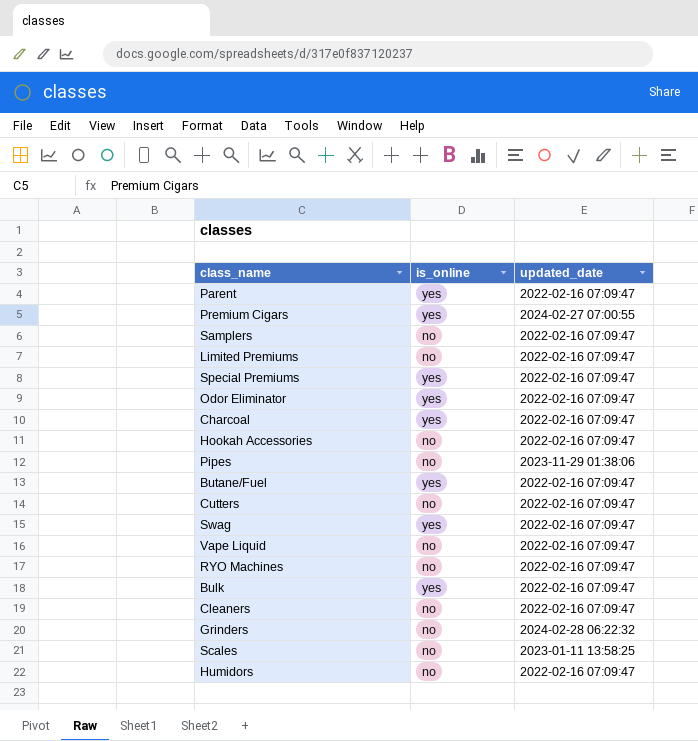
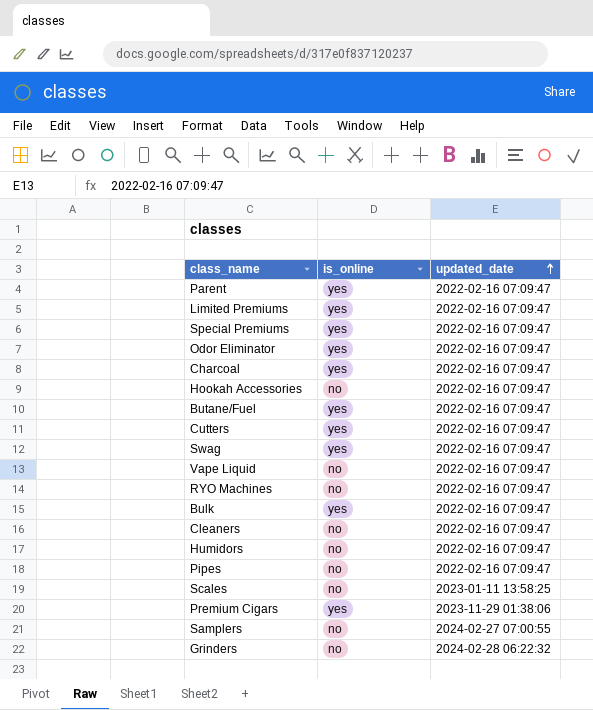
row order: none -> updated_date ascending
Limited Premiums | is_online: no -> yes
Cutters | is_online: no -> yes
Pipes | updated_date: 2023-11-29 01:38:06 -> 2022-02-16 07:09:47
Premium Cigars | updated_date: 2024-02-27 07:00:55 -> 2023-11-29 01:38:06
Samplers | updated_date: 2022-02-16 07:09:47 -> 2024-02-27 07:00:55

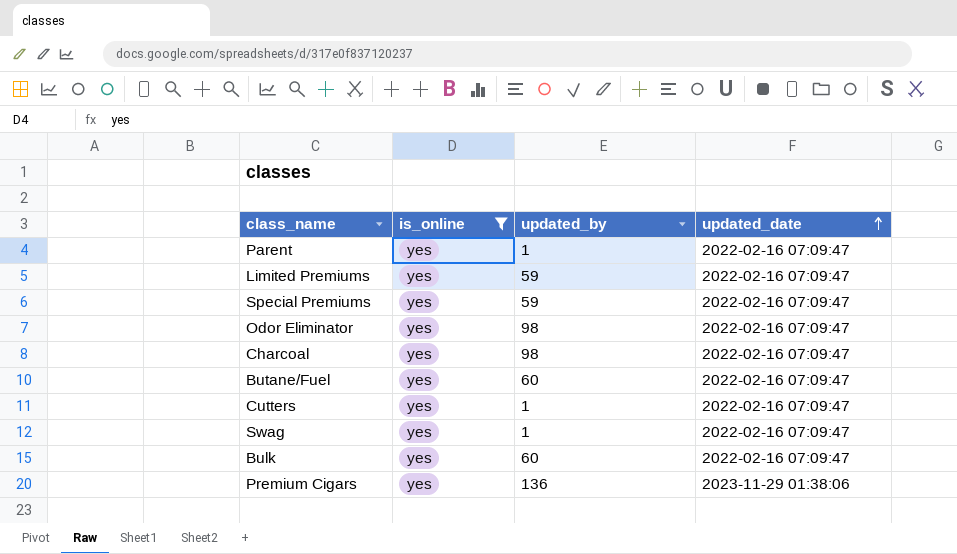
filter: none -> is_online = yes
column updated_by | position: none -> 3

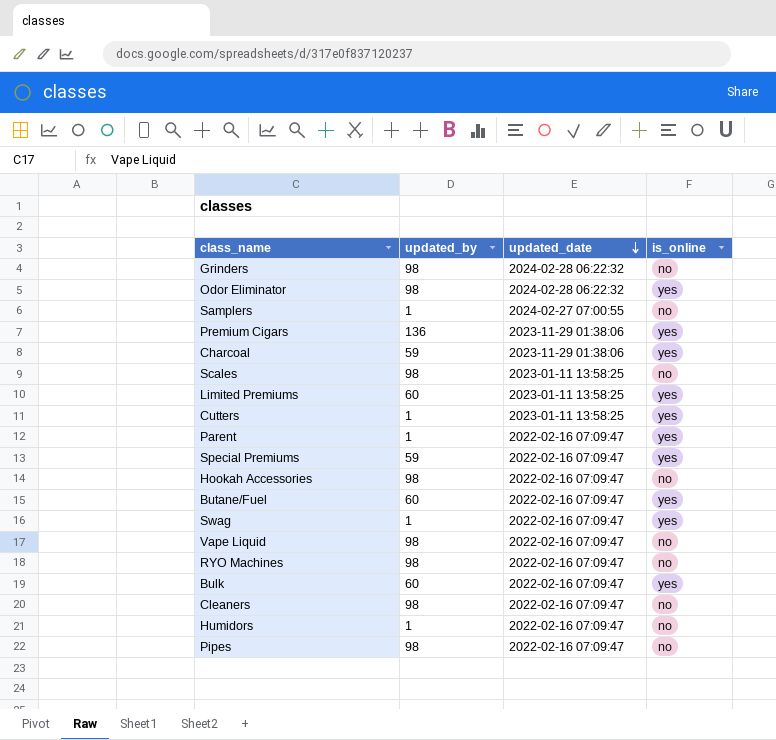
filter: is_online = yes -> none
row order: updated_date ascending -> updated_date descending
column is_online | position: 2 -> 4
Odor Eliminator | updated_date: 2022-02-16 07:09:47 -> 2024-02-28 06:22:32
Charcoal | updated_by: 98 -> 59
Charcoal | updated_date: 2022-02-16 07:09:47 -> 2023-11-29 01:38:06
Limited Premiums | updated_by: 59 -> 60
Limited Premiums | updated_date: 2022-02-16 07:09:47 -> 2023-01-11 13:58:25
Cutters | updated_date: 2022-02-16 07:09:47 -> 2023-01-11 13:58:25

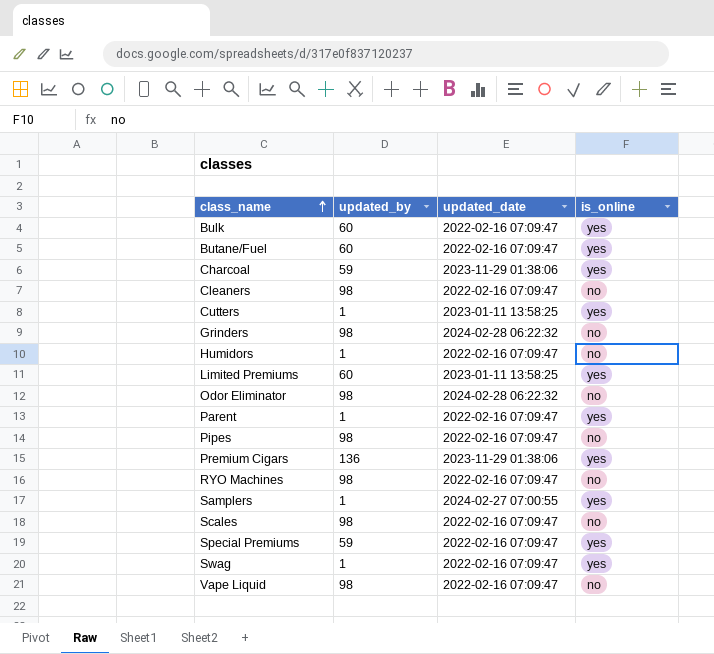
row order: updated_date descending -> class_name ascending
row Hookah Accessories: 98 | 2022-02-16 07:09:47 | no -> none
Odor Eliminator | is_online: yes -> no
Samplers | is_online: no -> yes
Scales | updated_date: 2023-01-11 13:58:25 -> 2022-02-16 07:09:47

